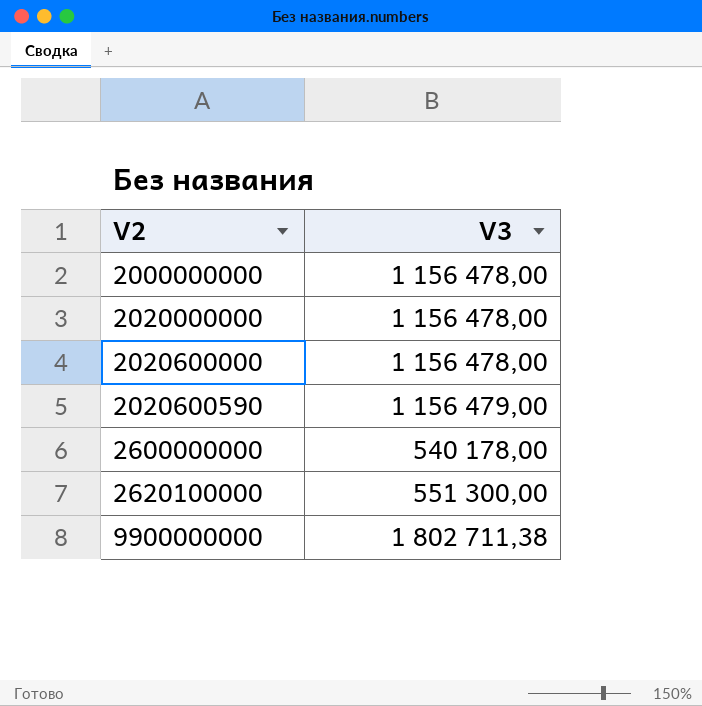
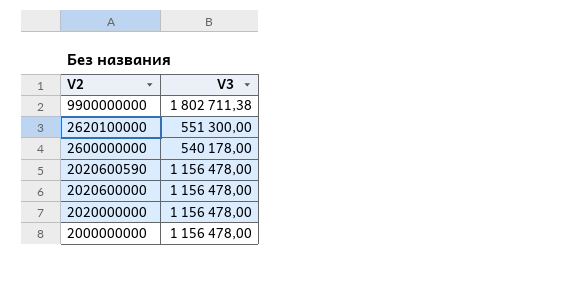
row order: V2 ascending -> V2 descending
2020600590 | V3: 1 156 479,00 -> 1 156 478,00

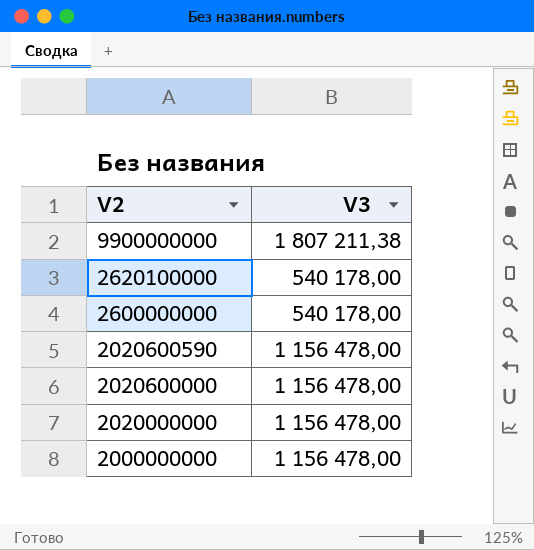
9900000000 | V3: 1 802 711,38 -> 1 807 211,38
2620100000 | V3: 551 300,00 -> 540 178,00

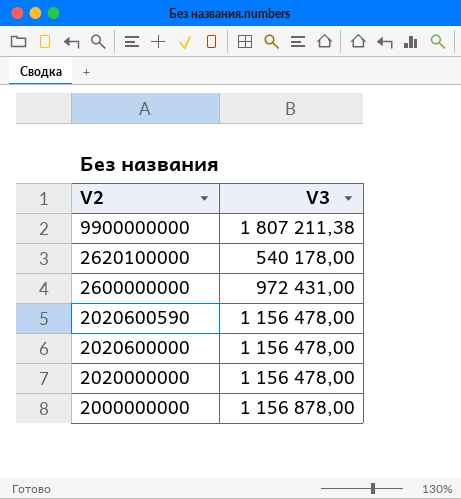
2600000000 | V3: 540 178,00 -> 972 431,00
2000000000 | V3: 1 156 478,00 -> 1 156 878,00

